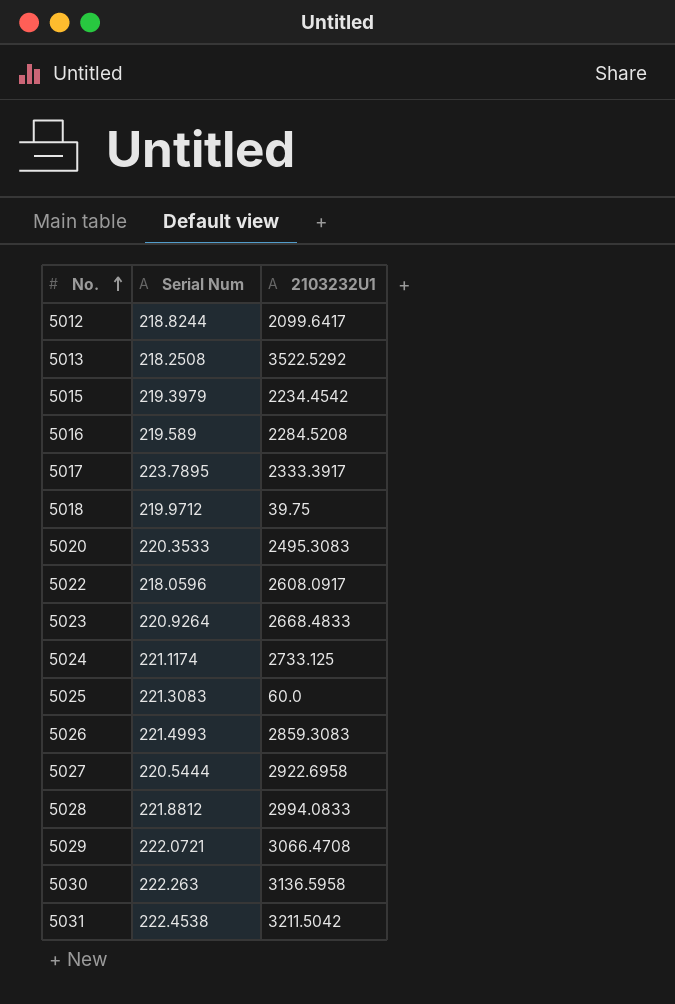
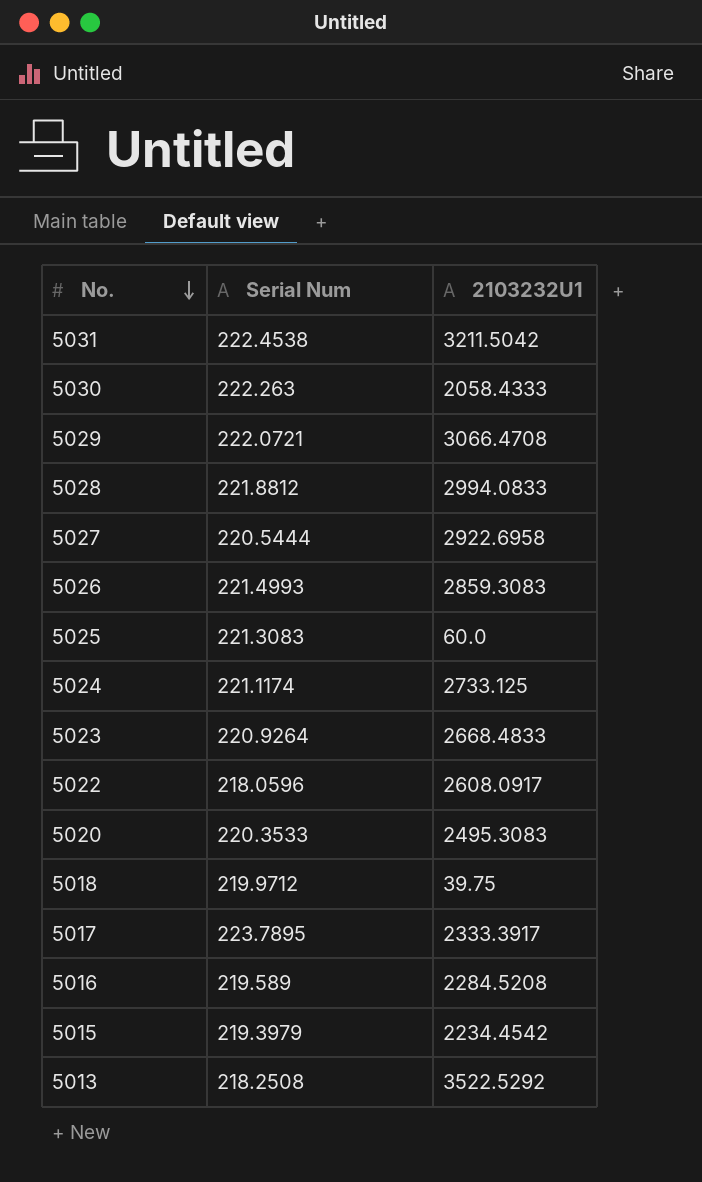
row order: No. ascending -> No. descending
row 5012: 218.8244 | 2099.6417 -> none
5030 | 2103232U1: 3136.5958 -> 2058.4333

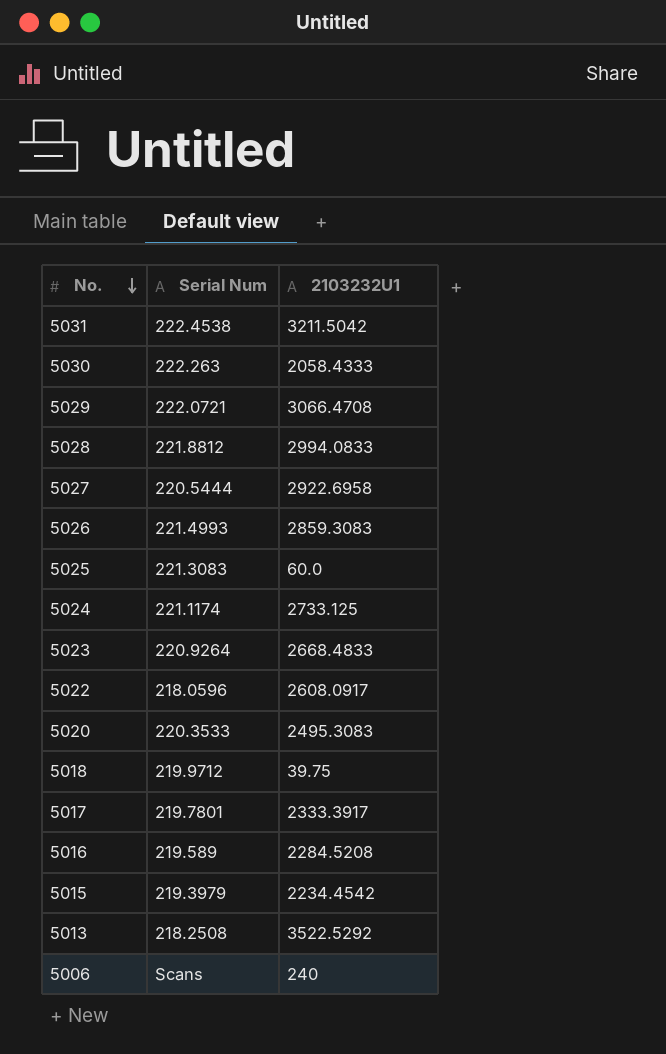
5017 | Serial Num: 223.7895 -> 219.7801
row 5006: none -> Scans | 240

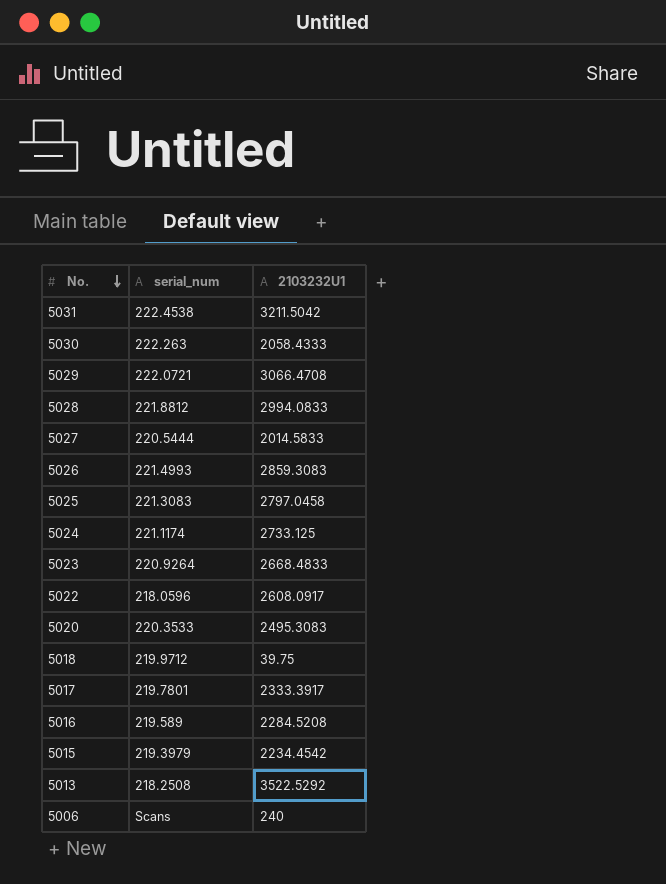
column name: Serial Num -> serial_num
5027 | 2103232U1: 2922.6958 -> 2014.5833
5025 | 2103232U1: 60.0 -> 2797.0458

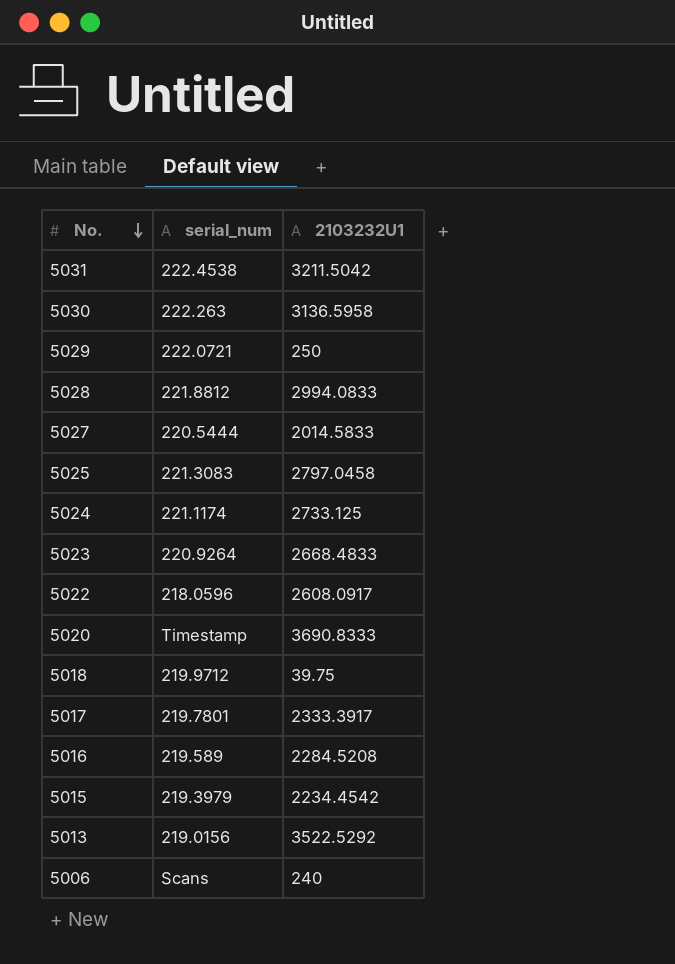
row 5026: 221.4993 | 2859.3083 -> none
5030 | 2103232U1: 2058.4333 -> 3136.5958
5029 | 2103232U1: 3066.4708 -> 250
5020 | serial_num: 220.3533 -> Timestamp
5020 | 2103232U1: 2495.3083 -> 3690.8333
5013 | serial_num: 218.2508 -> 219.0156

